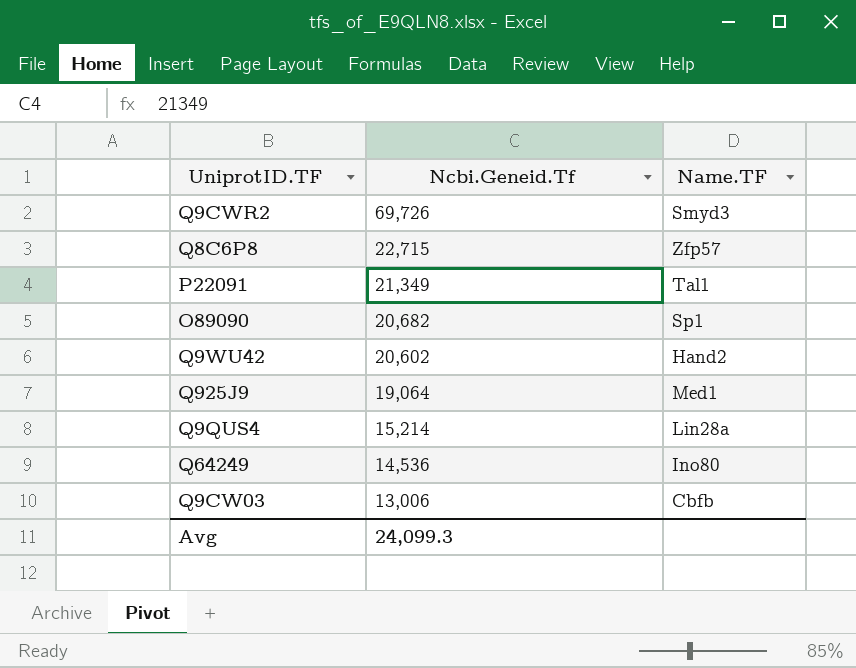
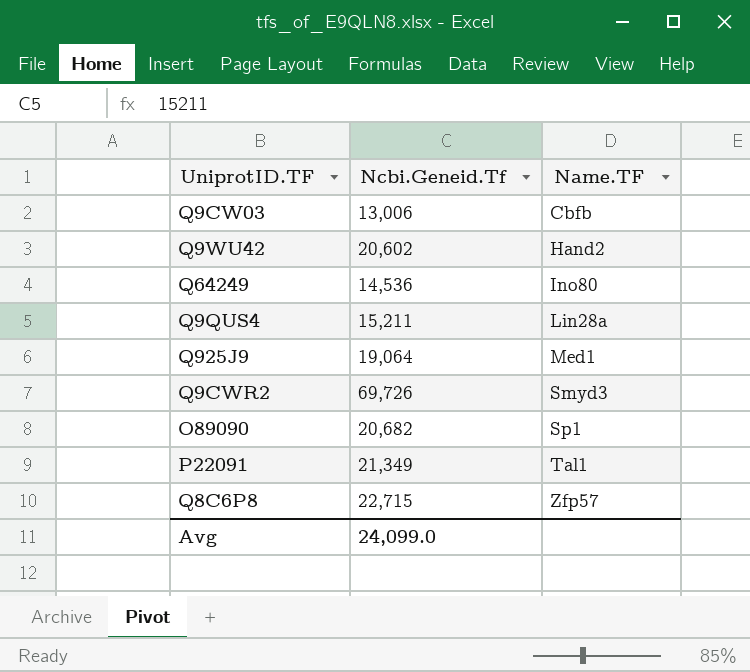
row order: Ncbi.Geneid.Tf descending -> Name.TF ascending
Q9QUS4 | Ncbi.Geneid.Tf: 15,214 -> 15,211
Avg | Ncbi.Geneid.Tf: 24,099.3 -> 24,099.0

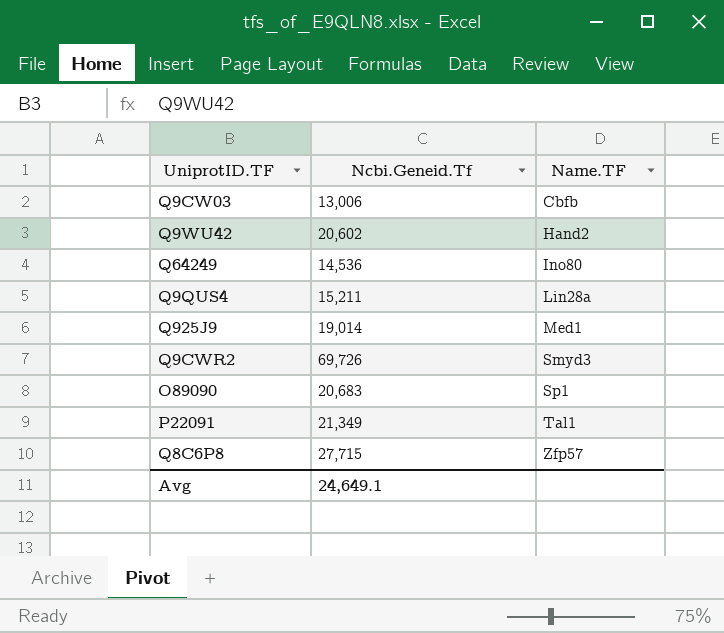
Q925J9 | Ncbi.Geneid.Tf: 19,064 -> 19,014
O89090 | Ncbi.Geneid.Tf: 20,682 -> 20,683
Q8C6P8 | Ncbi.Geneid.Tf: 22,715 -> 27,715
Avg | Ncbi.Geneid.Tf: 24,099.0 -> 24,649.1

